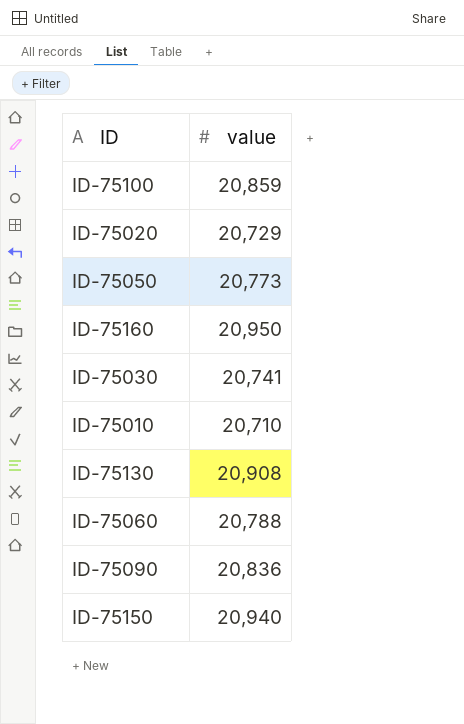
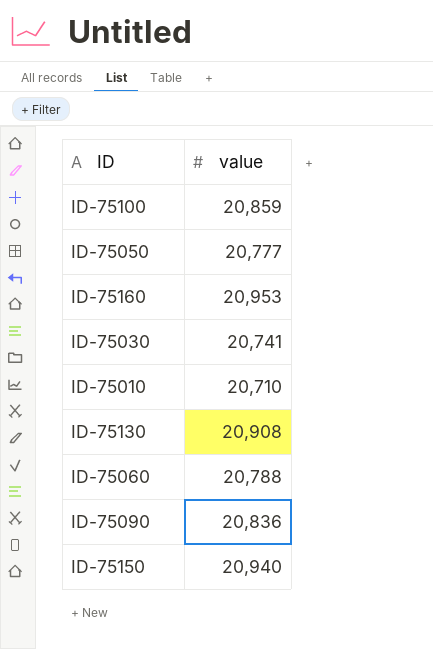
row ID-75020: 20,729 -> none
ID-75050 | value: 20,773 -> 20,777
ID-75160 | value: 20,950 -> 20,953

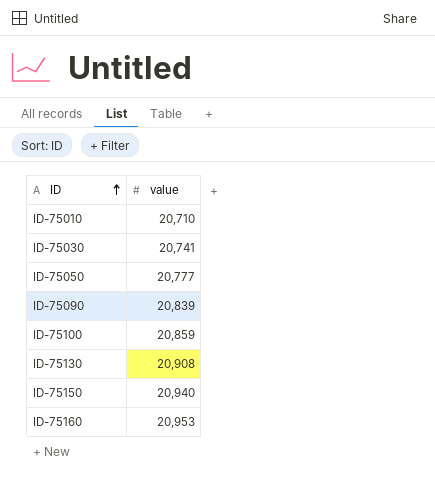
row order: none -> ID ascending
row ID-75060: 20,788 -> none
ID-75090 | value: 20,836 -> 20,839

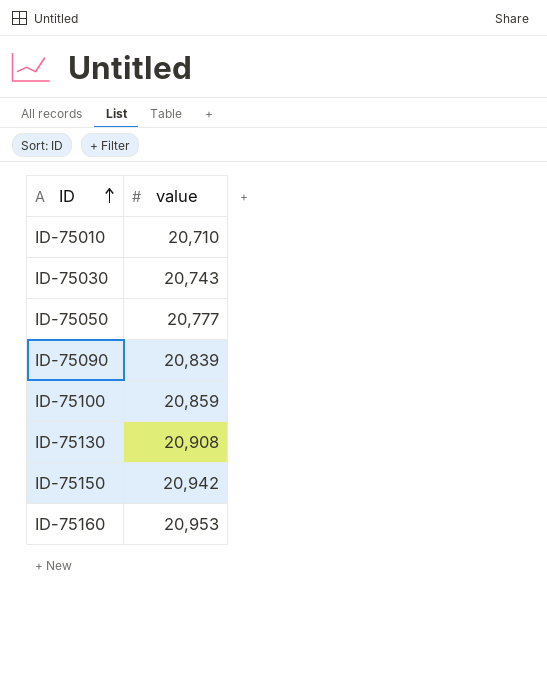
ID-75030 | value: 20,741 -> 20,743
ID-75150 | value: 20,940 -> 20,942

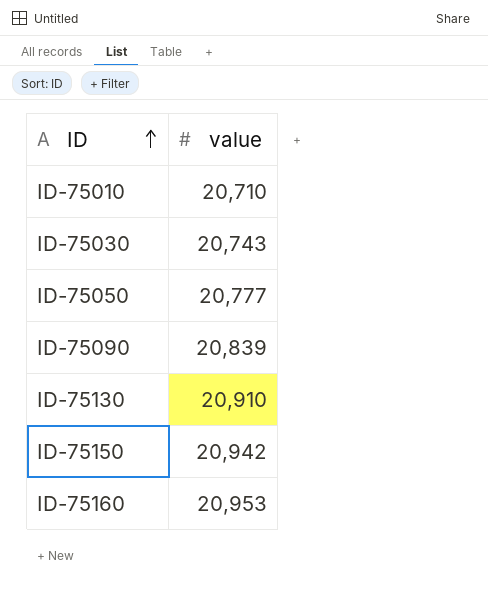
row ID-75100: 20,859 -> none
ID-75130 | value: 20,908 -> 20,910

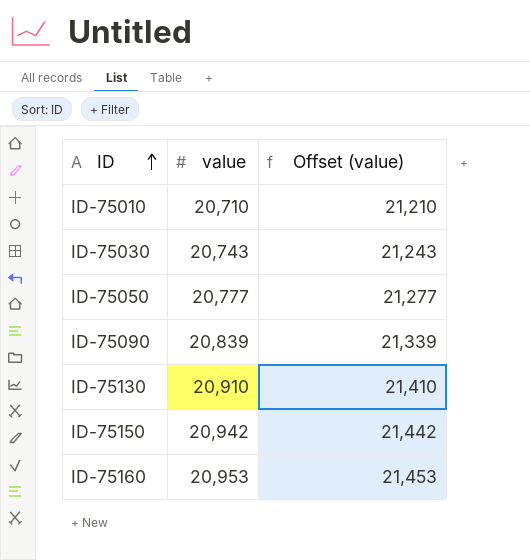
column Offset (value) | formula: none -> [value] + 500

